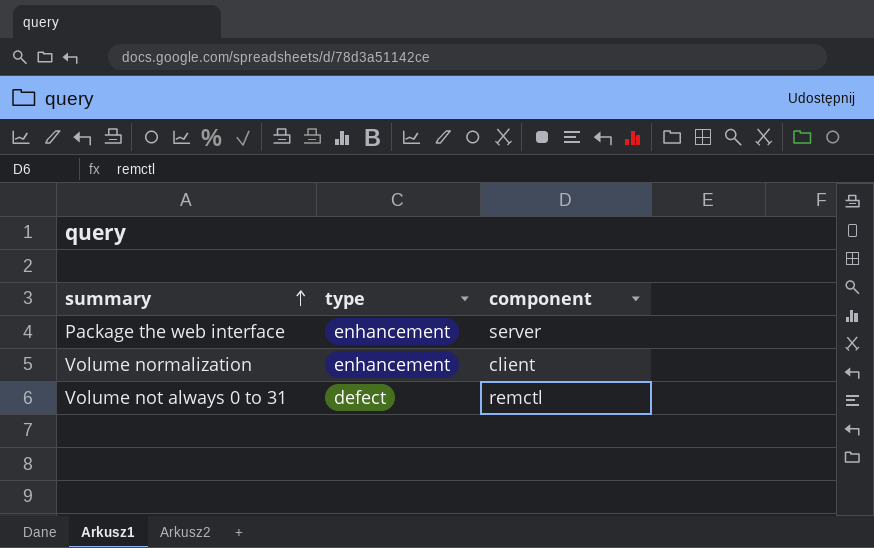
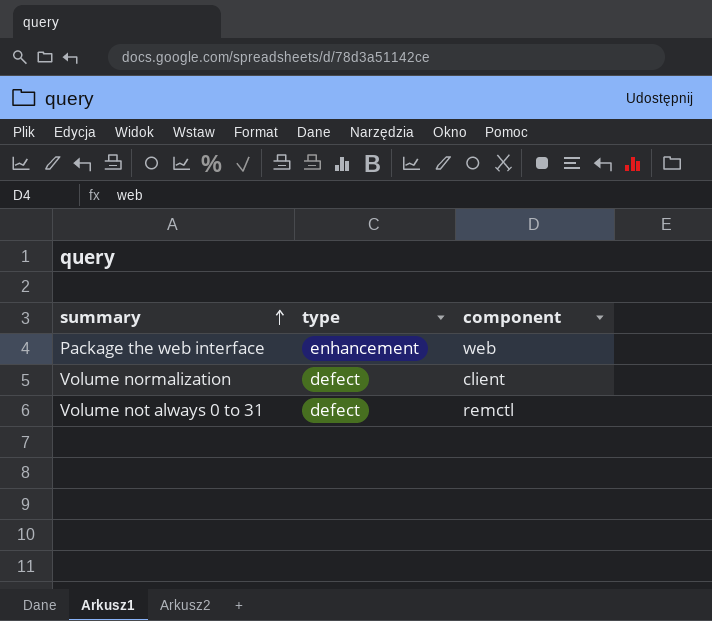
Package the web interface | component: server -> web
Volume normalization | type: enhancement -> defect

